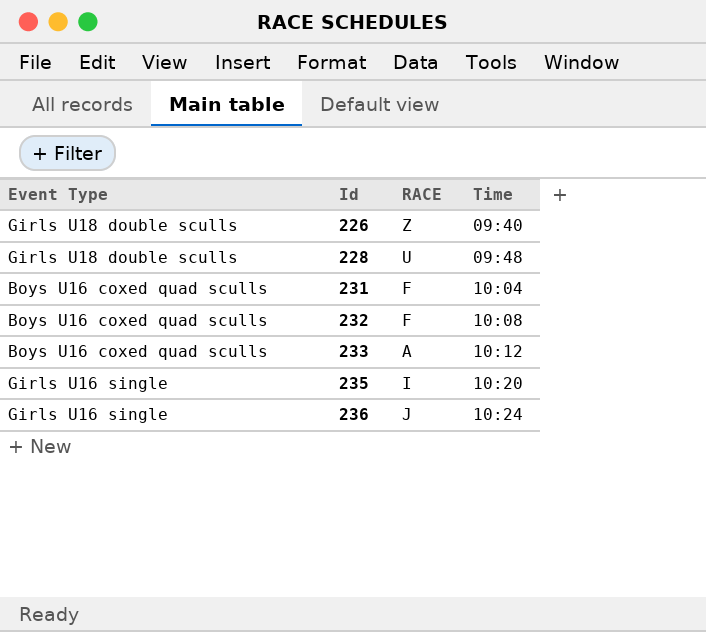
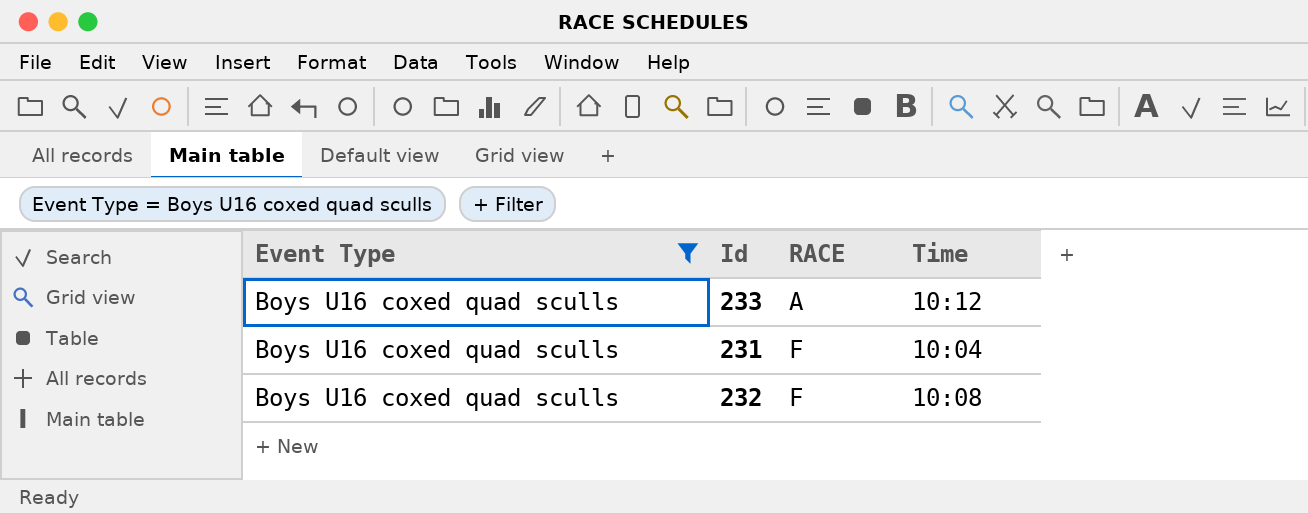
filter: none -> Event Type = Boys U16 coxed quad sculls
row order: Id ascending -> RACE ascending

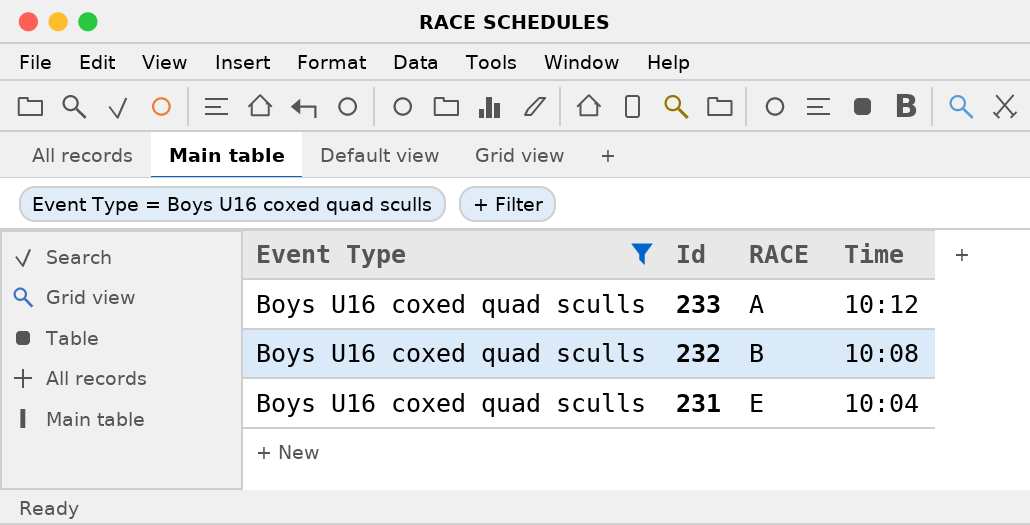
row order: RACE ascending -> Id descending
232 | RACE: F -> B
231 | RACE: F -> E

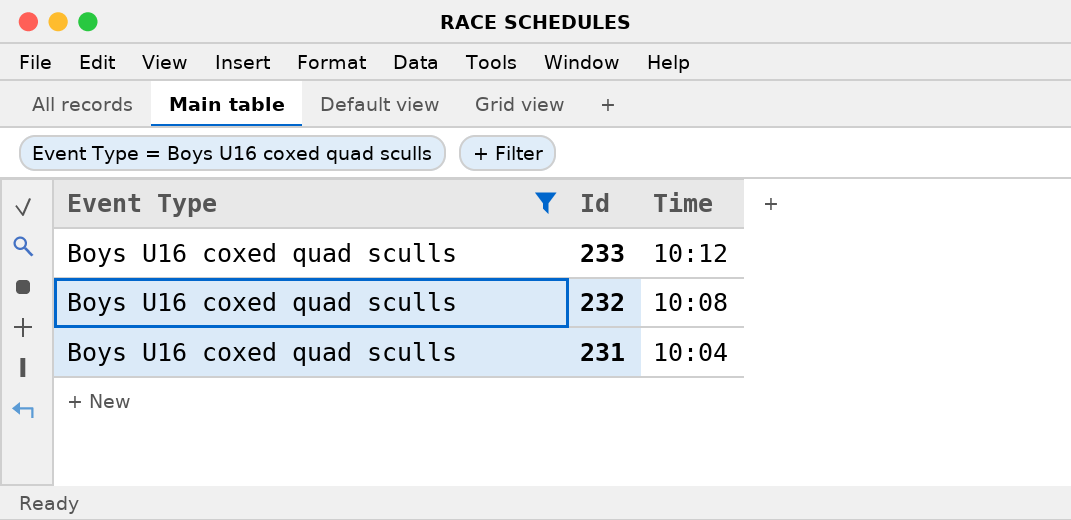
column RACE | position: 3 -> none

